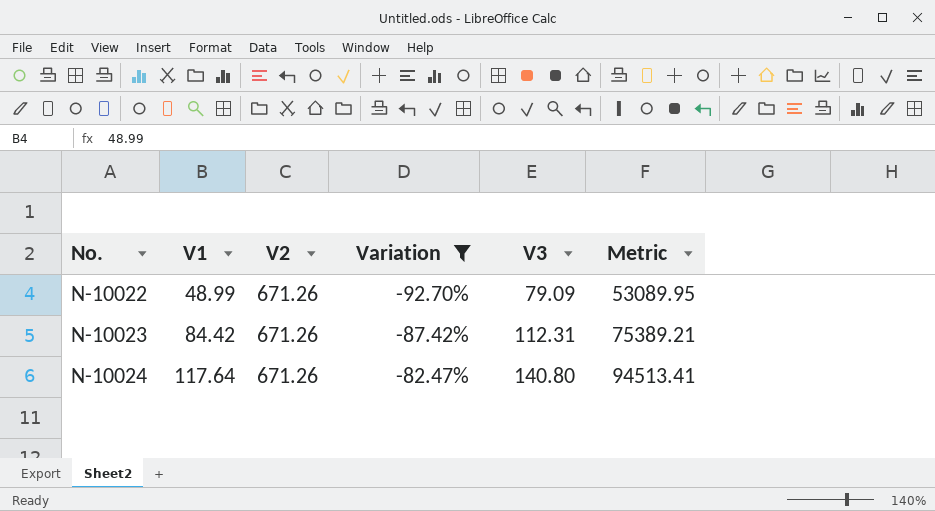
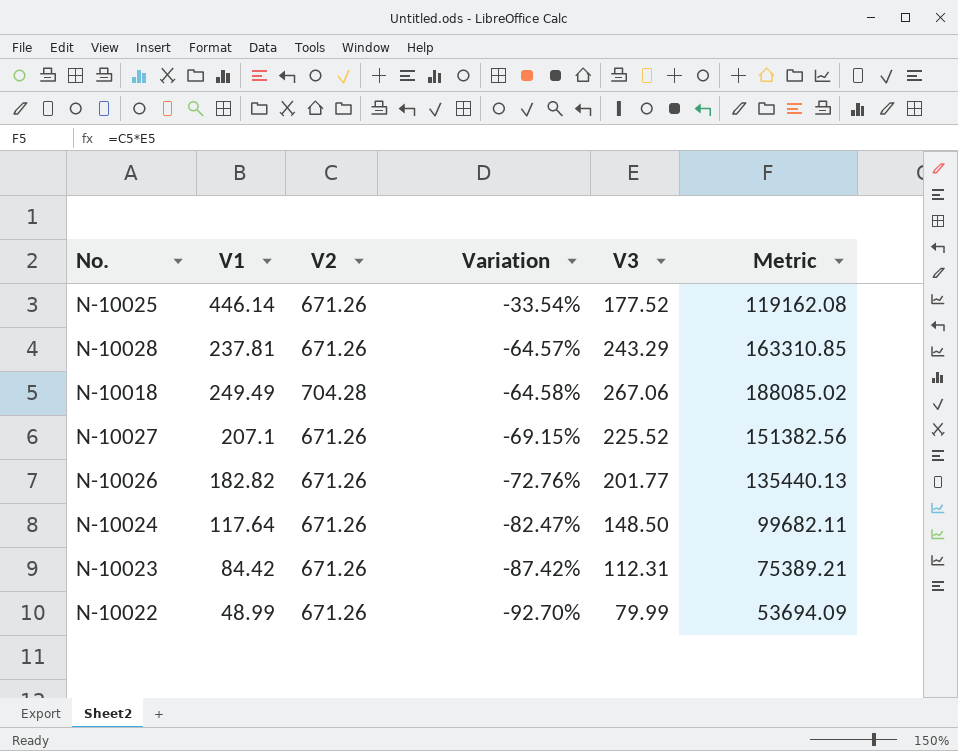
filter: Variation <= -82.47% -> none
row order: No. ascending -> Variation descending
N-10024 | V3: 140.80 -> 148.50
N-10024 | Metric: 94513.41 -> 99682.11
N-10022 | V3: 79.09 -> 79.99
N-10022 | Metric: 53089.95 -> 53694.09

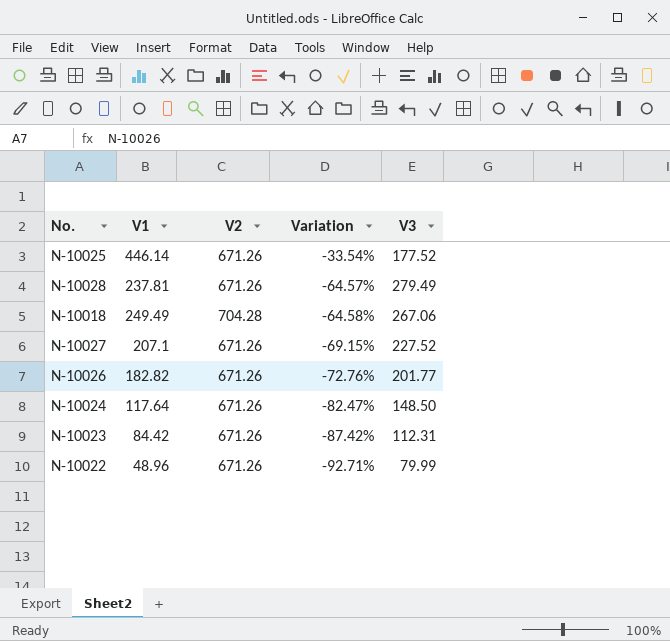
column Metric | formula: [V2] * [V3] -> none
N-10028 | V3: 243.29 -> 279.49
N-10027 | V3: 225.52 -> 227.52
N-10022 | V1: 48.99 -> 48.96
N-10022 | Variation: -92.70% -> -92.71%

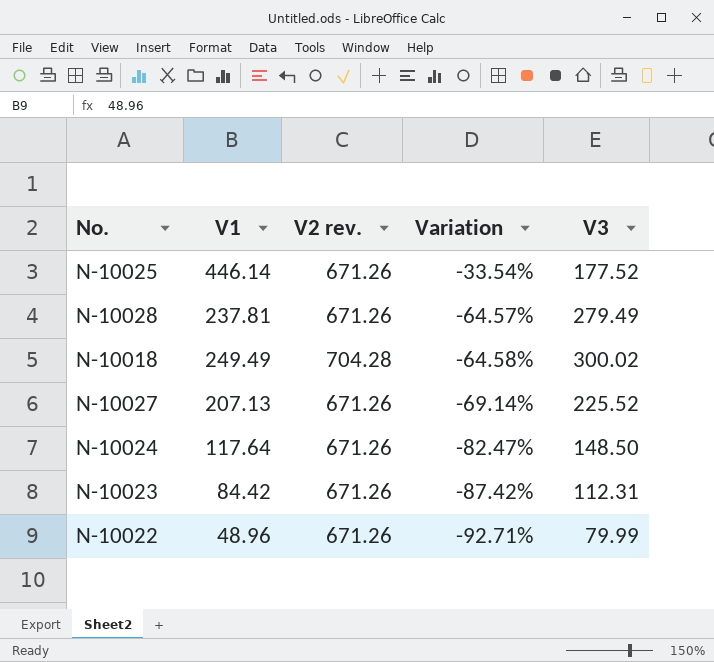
column name: V2 -> V2 rev.
row N-10026: 182.82 | 671.26 | -72.76% | 201.77 -> none
N-10018 | V3: 267.06 -> 300.02
N-10027 | V1: 207.1 -> 207.13
N-10027 | Variation: -69.15% -> -69.14%
N-10027 | V3: 227.52 -> 225.52

